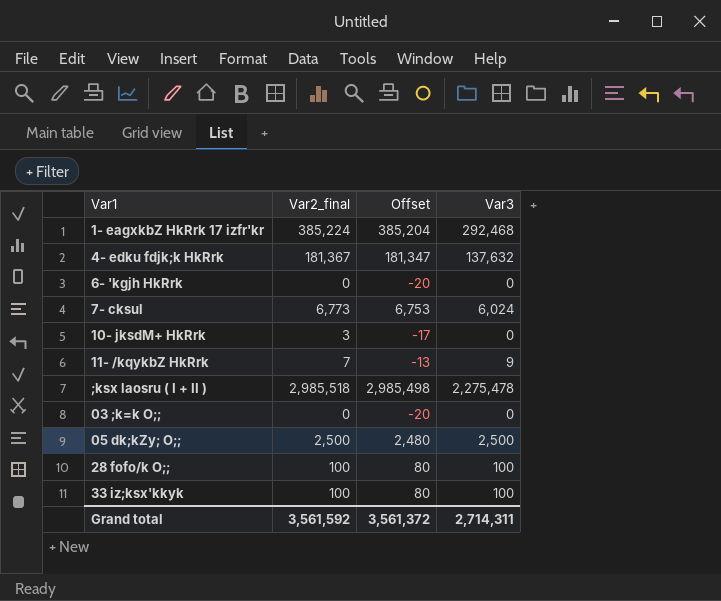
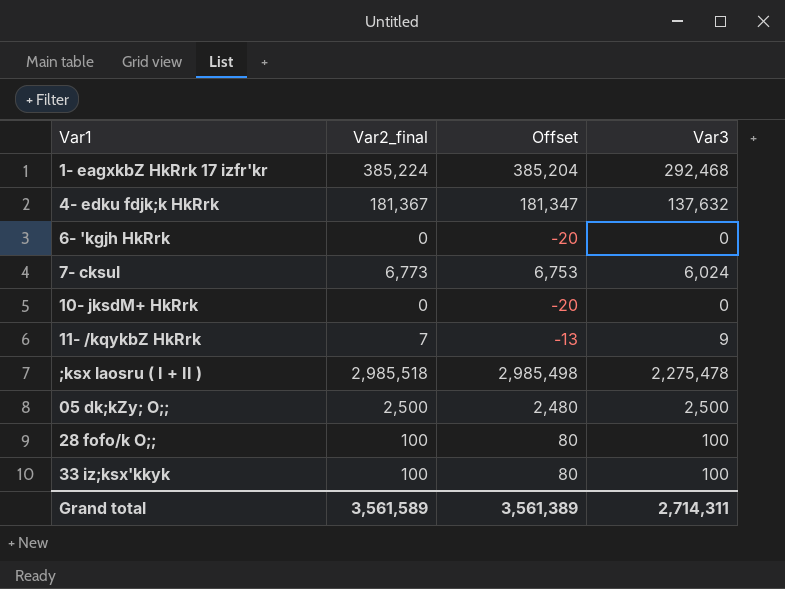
row 03 ;k=k O;;: 0 | -20 | 0 -> none
10- jksdM+ HkRrk | Var2_final: 3 -> 0
10- jksdM+ HkRrk | Offset: -17 -> -20
Grand total | Var2_final: 3,561,592 -> 3,561,589
Grand total | Offset: 3,561,372 -> 3,561,389

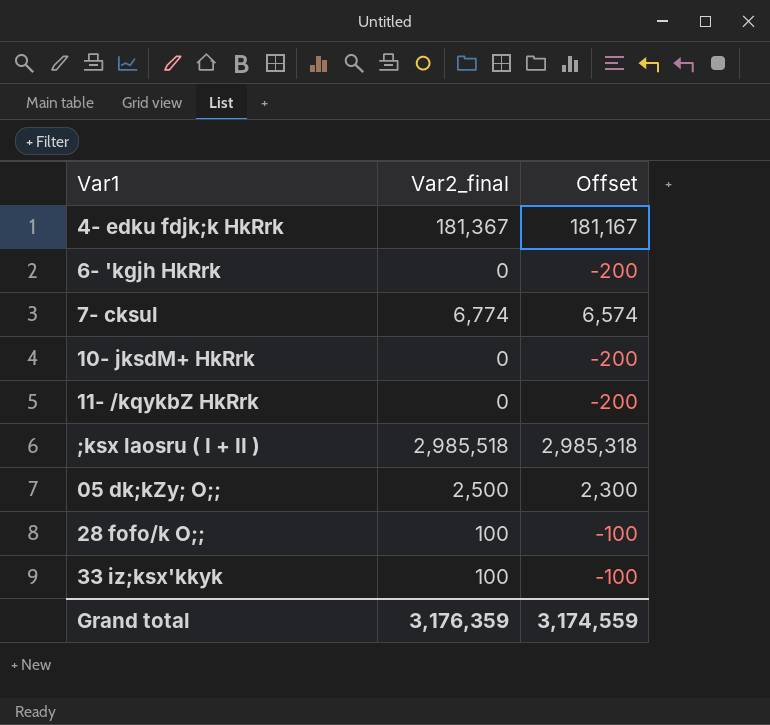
column Var3 | position: 4 -> none
column Offset | formula: [Var2_final] - 20 -> [Var2_final] - 200
row 1- eagxkbZ HkRrk 17 izfr'kr: 385,224 | 385,204 | 292,468 -> none
7- cksul | Var2_final: 6,773 -> 6,774
11- /kqykbZ HkRrk | Var2_final: 7 -> 0
Grand total | Var2_final: 3,561,589 -> 3,176,359
Grand total | Offset: 3,561,389 -> 3,174,559

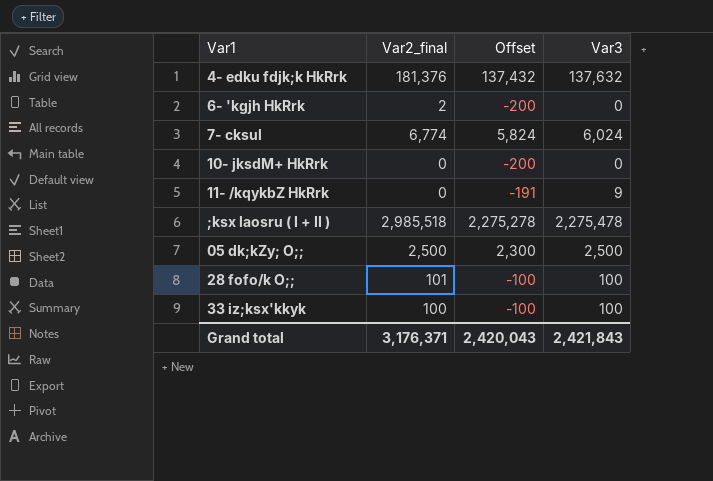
column Offset | formula: [Var2_final] - 200 -> [Var3] - 200
column Var3 | position: none -> 4
4- edku fdjk;k HkRrk | Var2_final: 181,367 -> 181,376
6- 'kgjh HkRrk | Var2_final: 0 -> 2
28 fofo/k O;; | Var2_final: 100 -> 101
Grand total | Var2_final: 3,176,359 -> 3,176,371
Grand total | Offset: 3,174,559 -> 2,420,043

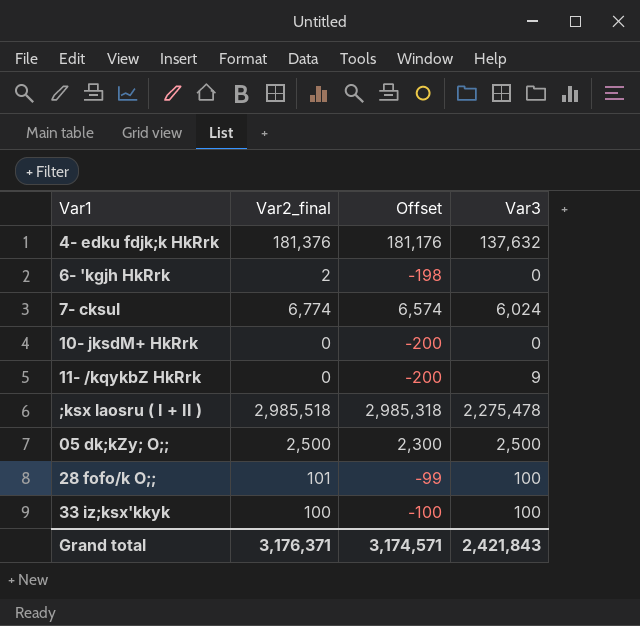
column Offset | formula: [Var3] - 200 -> [Var2_final] - 200
Grand total | Offset: 2,420,043 -> 3,174,571

